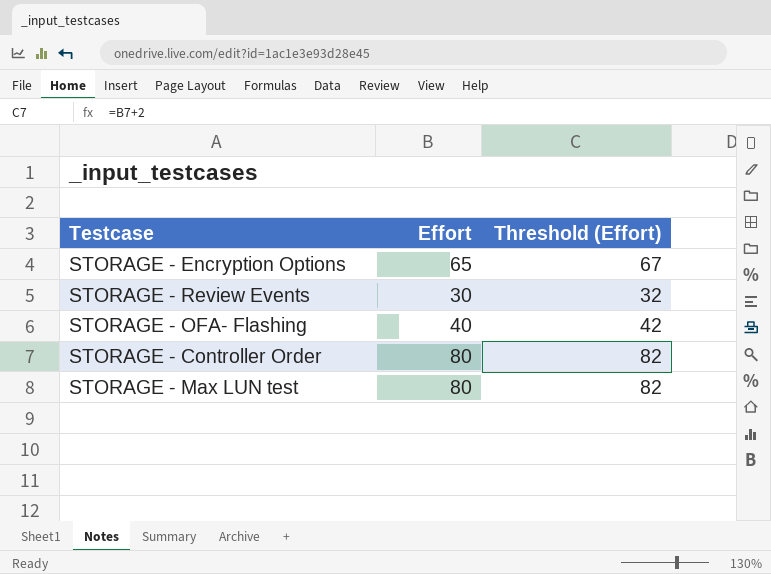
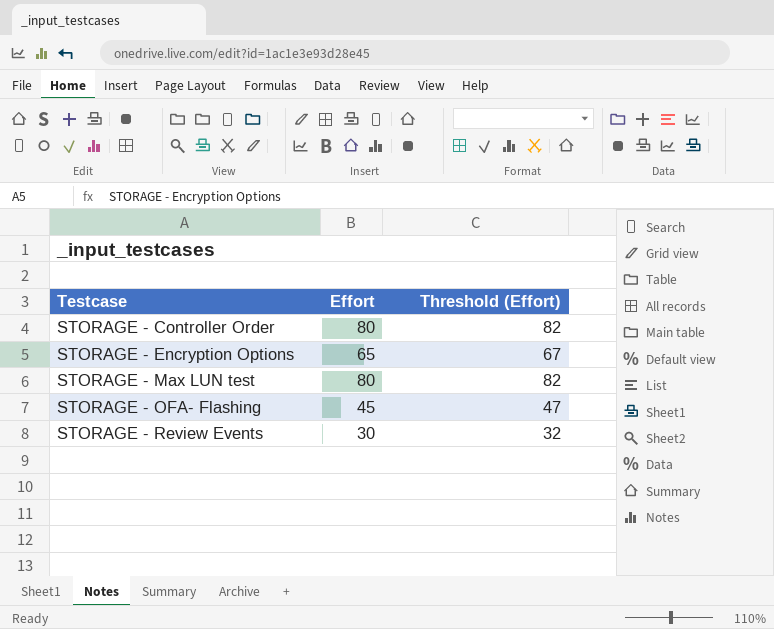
row order: none -> Testcase ascending
STORAGE - OFA- Flashing | Effort: 40 -> 45
STORAGE - OFA- Flashing | Threshold (Effort): 42 -> 47

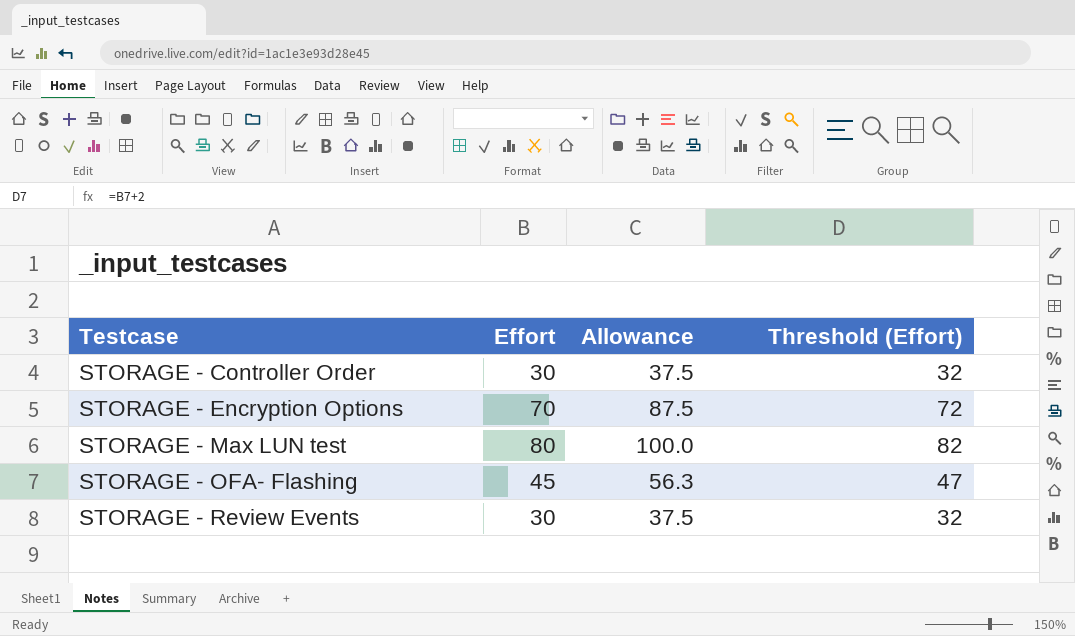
column Allowance | formula: none -> [Effort] * 1.25
STORAGE - Controller Order | Effort: 80 -> 30
STORAGE - Controller Order | Threshold (Effort): 82 -> 32
STORAGE - Encryption Options | Effort: 65 -> 70
STORAGE - Encryption Options | Threshold (Effort): 67 -> 72

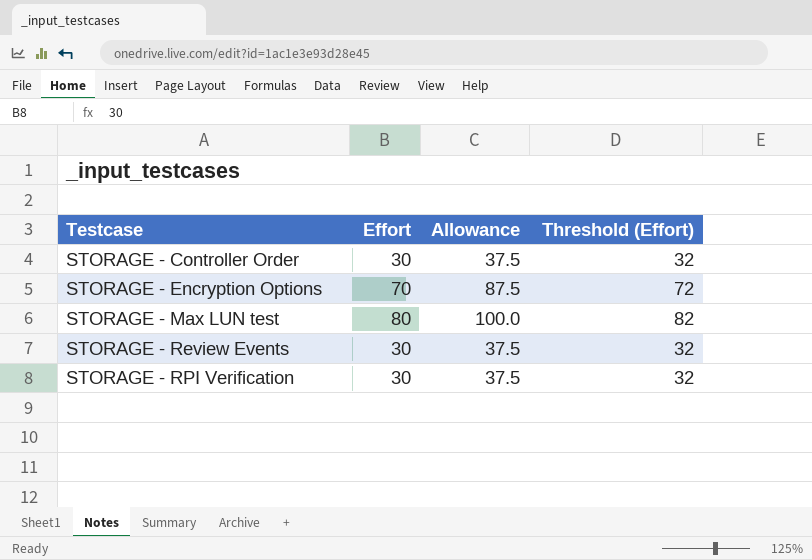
row STORAGE - OFA- Flashing: 45 | 56.3 | 47 -> none
row STORAGE - RPI Verification: none -> 30 | 37.5 | 32

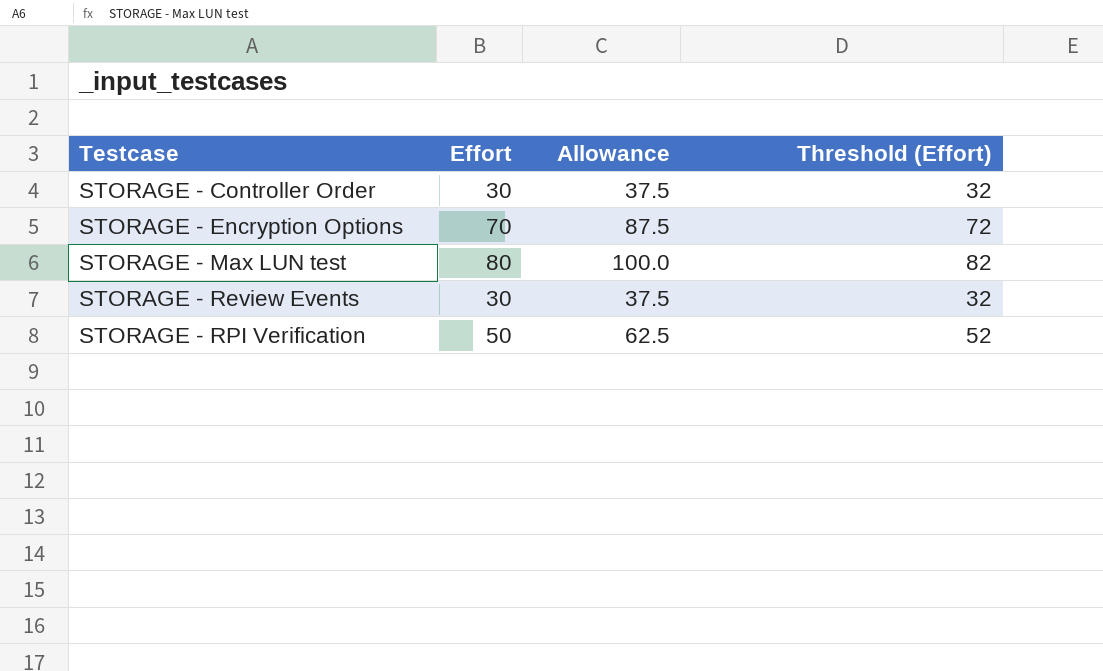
STORAGE - RPI Verification | Effort: 30 -> 50
STORAGE - RPI Verification | Allowance: 37.5 -> 62.5
STORAGE - RPI Verification | Threshold (Effort): 32 -> 52

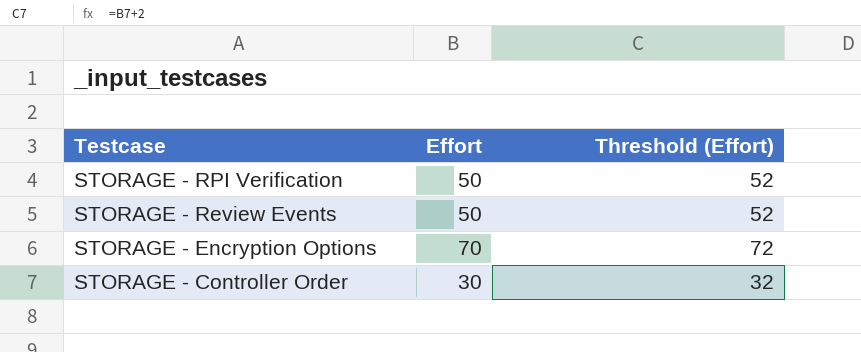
row order: Testcase ascending -> Testcase descending
column Allowance | formula: [Effort] * 1.25 -> none
row STORAGE - Max LUN test: 80 | 100.0 | 82 -> none
STORAGE - Review Events | Effort: 30 -> 50
STORAGE - Review Events | Threshold (Effort): 32 -> 52

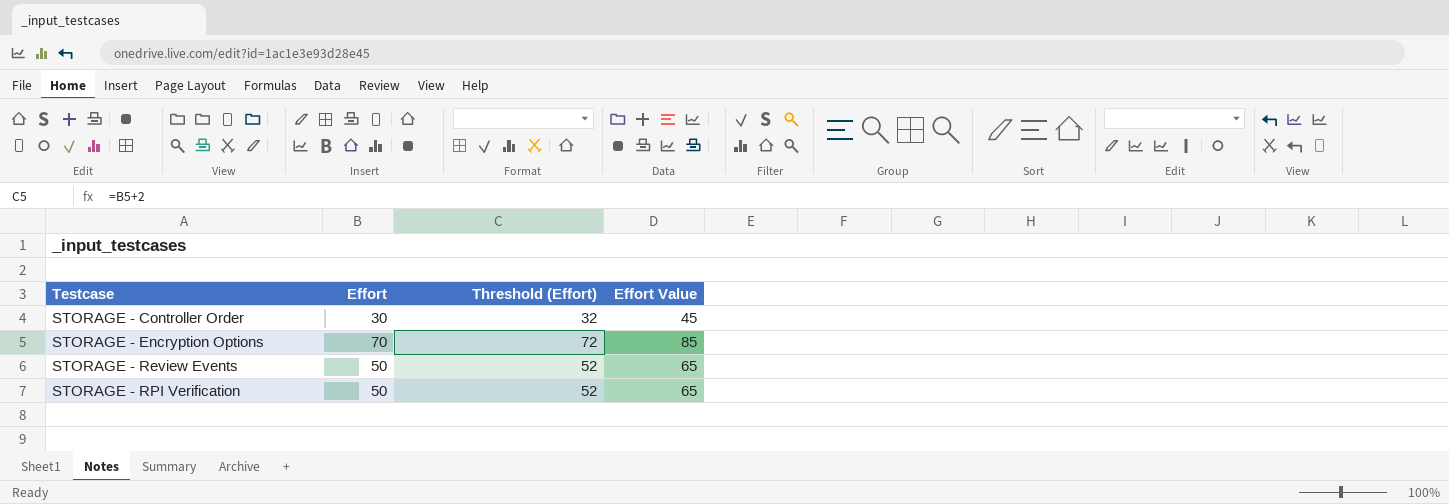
row order: Testcase descending -> Testcase ascending
column Effort Value | formula: none -> [Effort] + 15

